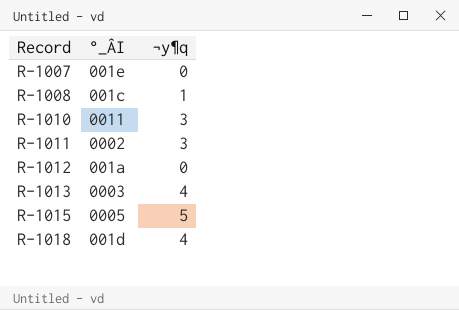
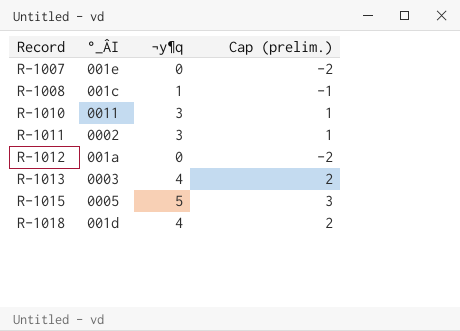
column Cap (prelim.) | formula: none -> [¬y¶q] - 2

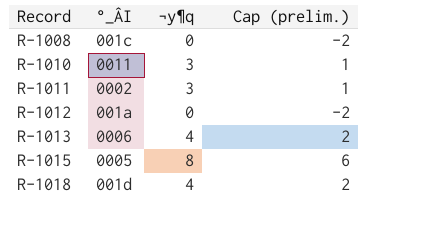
row R-1007: 001e | 0 | -2 -> none
R-1008 | ¬y¶q: 1 -> 0
R-1008 | Cap (prelim.): -1 -> -2
R-1013 | °_ÂI: 0003 -> 0006
R-1015 | ¬y¶q: 5 -> 8
R-1015 | Cap (prelim.): 3 -> 6

